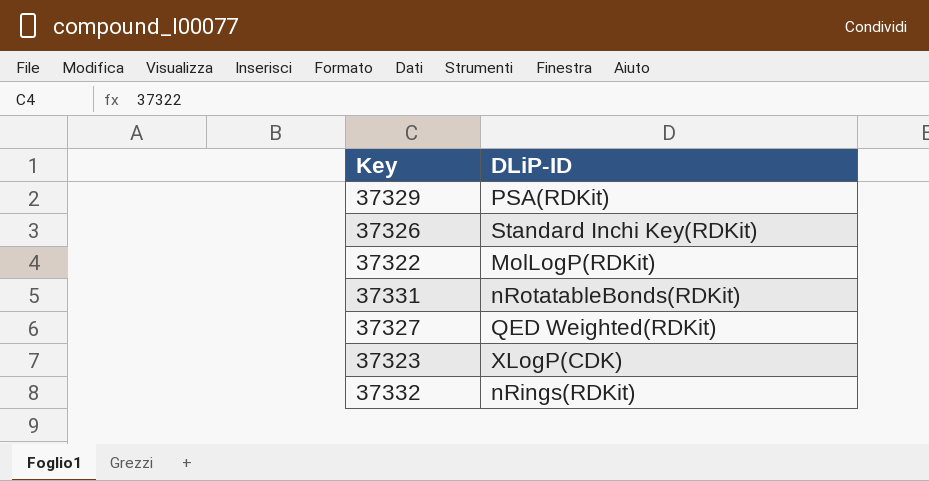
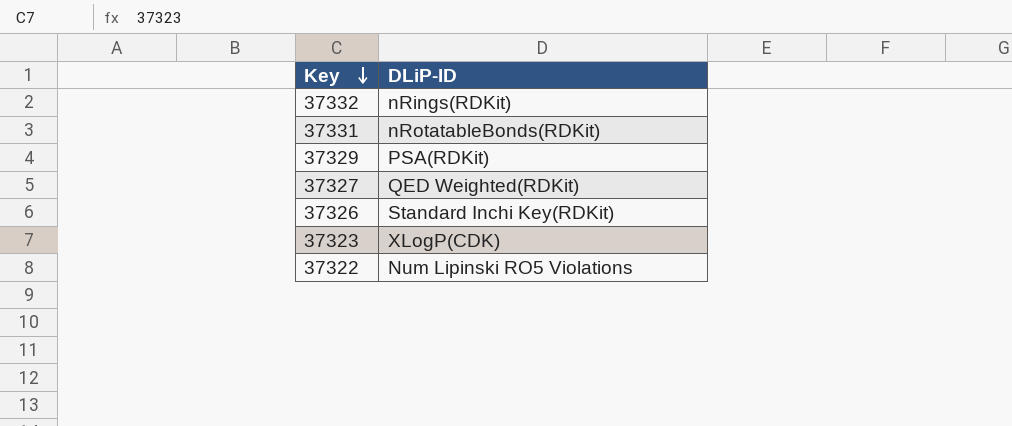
row order: none -> Key descending
37322 | DLiP-ID: MolLogP(RDKit) -> Num Lipinski RO5 Violations

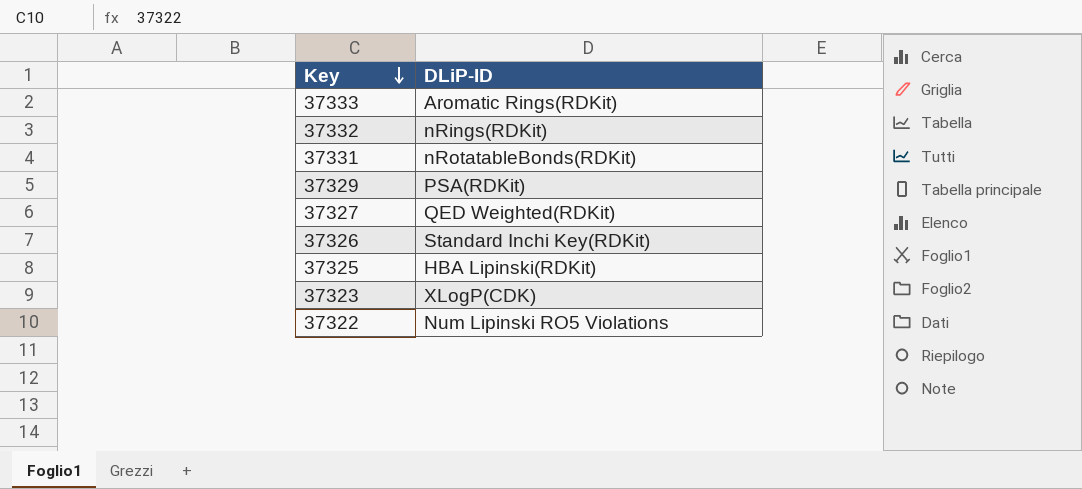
row 37333: none -> Aromatic Rings(RDKit)
row 37325: none -> HBA Lipinski(RDKit)

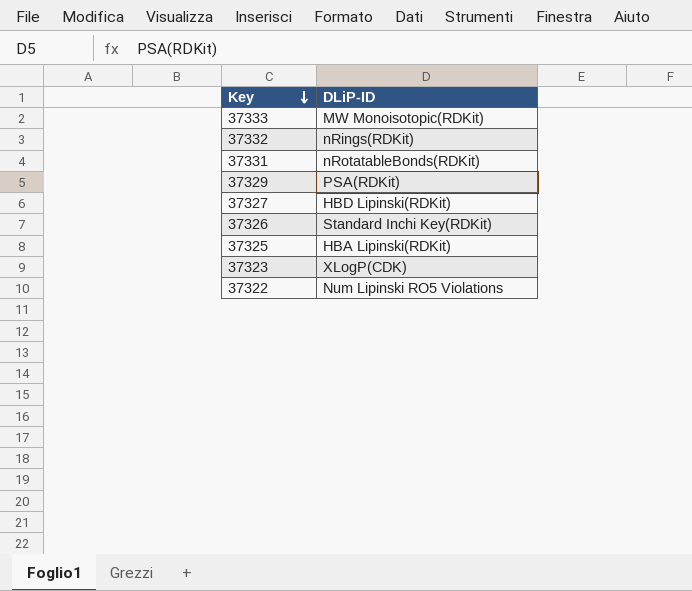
37333 | DLiP-ID: Aromatic Rings(RDKit) -> MW Monoisotopic(RDKit)
37327 | DLiP-ID: QED Weighted(RDKit) -> HBD Lipinski(RDKit)

